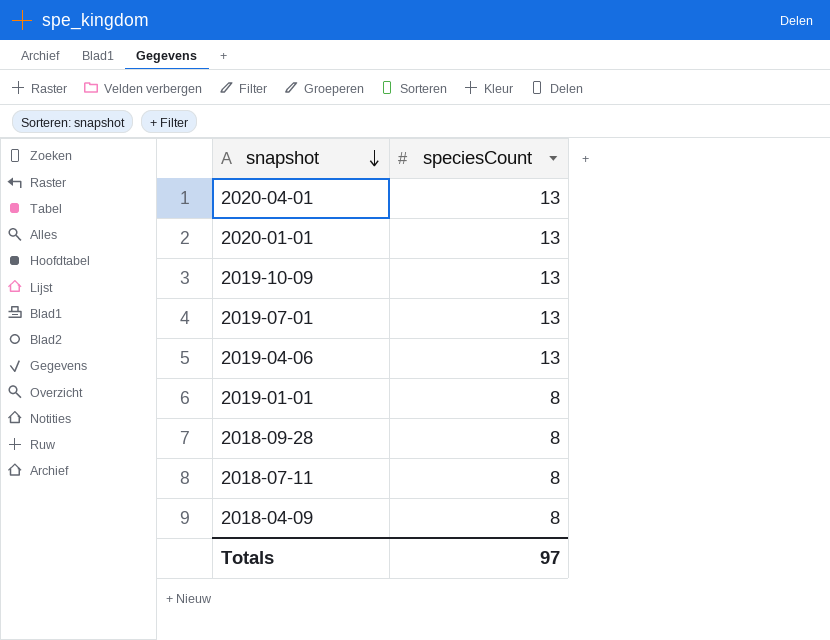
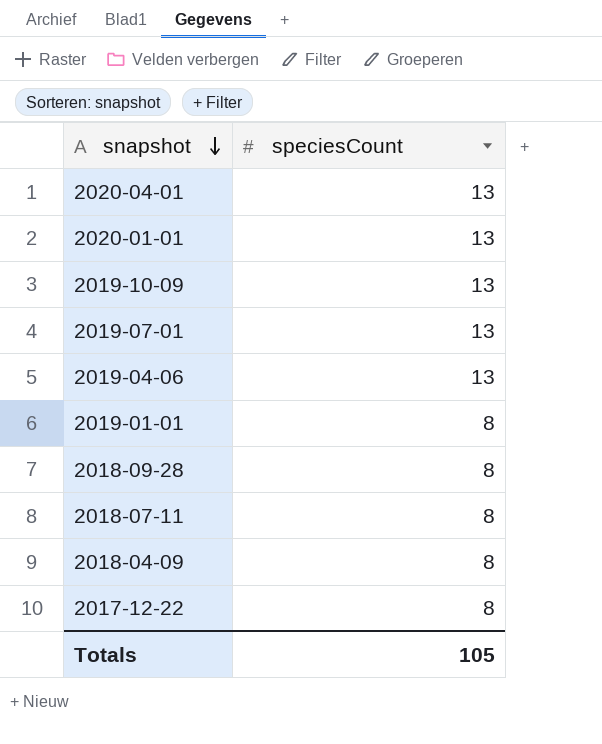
row 2017-12-22: none -> 8
Totals | speciesCount: 97 -> 105

